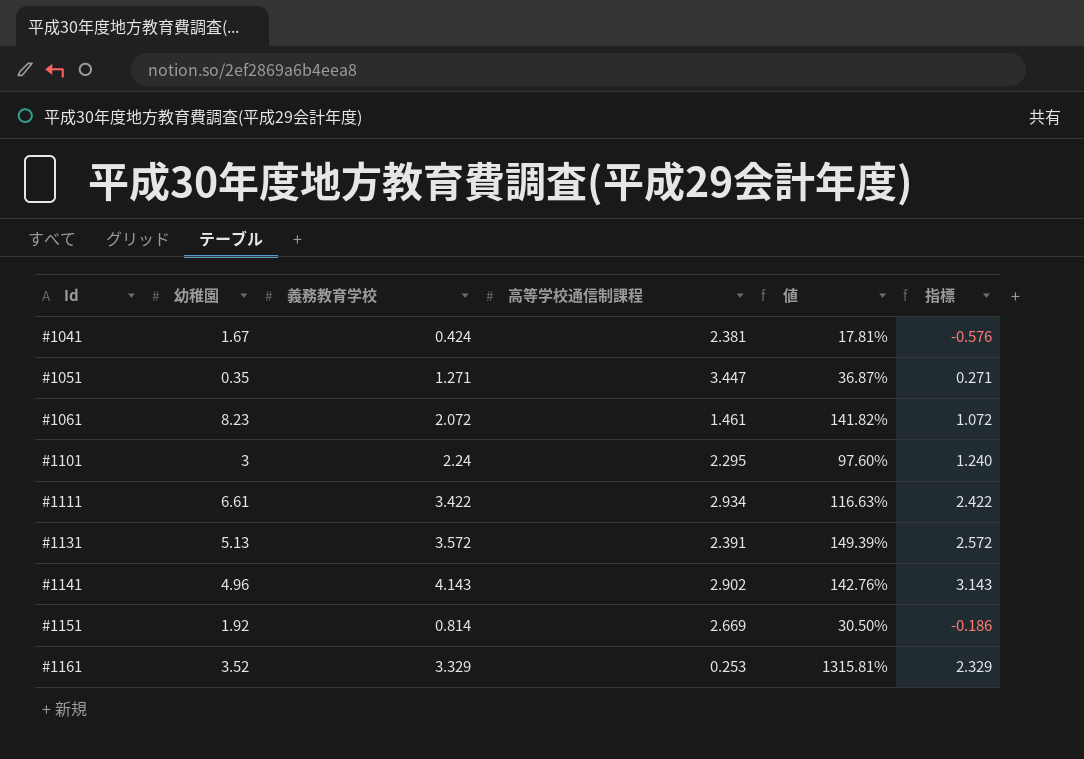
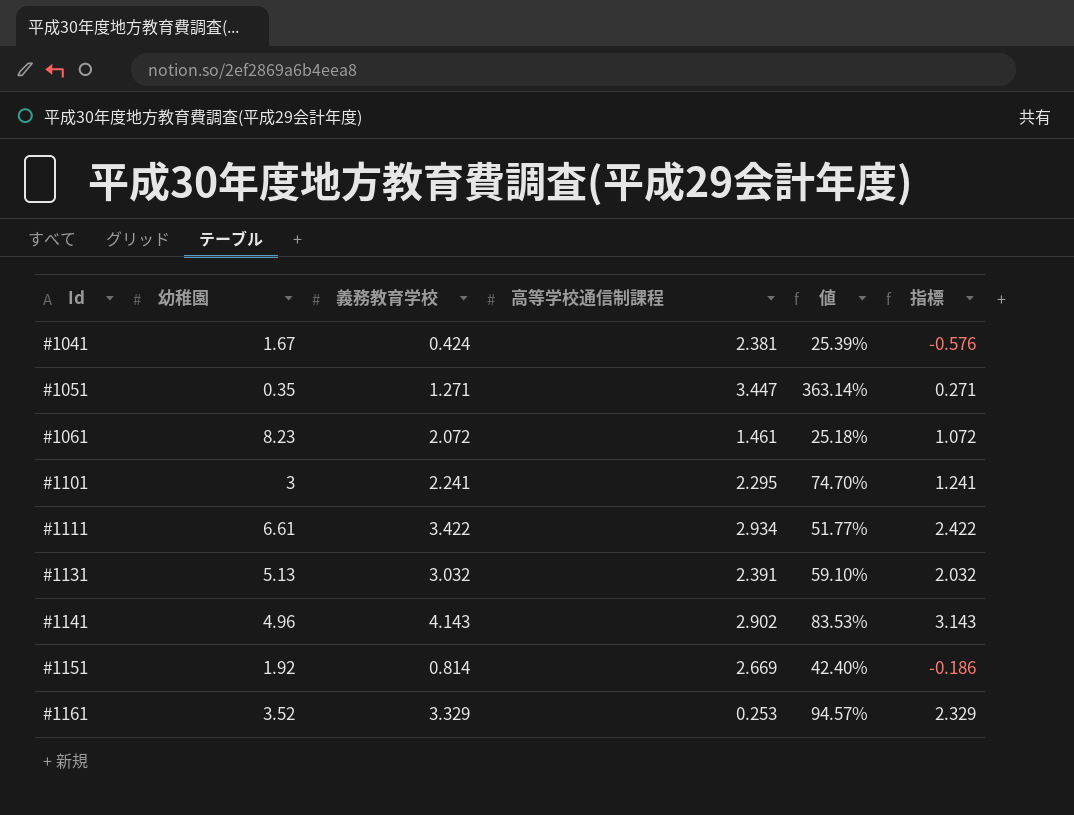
column 値 | formula: [義務教育学校] / [高等学校通信制課程] -> [義務教育学校] / [幼稚園]
#1101 | 義務教育学校: 2.24 -> 2.241
#1101 | 指標: 1.240 -> 1.241
#1131 | 義務教育学校: 3.572 -> 3.032
#1131 | 指標: 2.572 -> 2.032

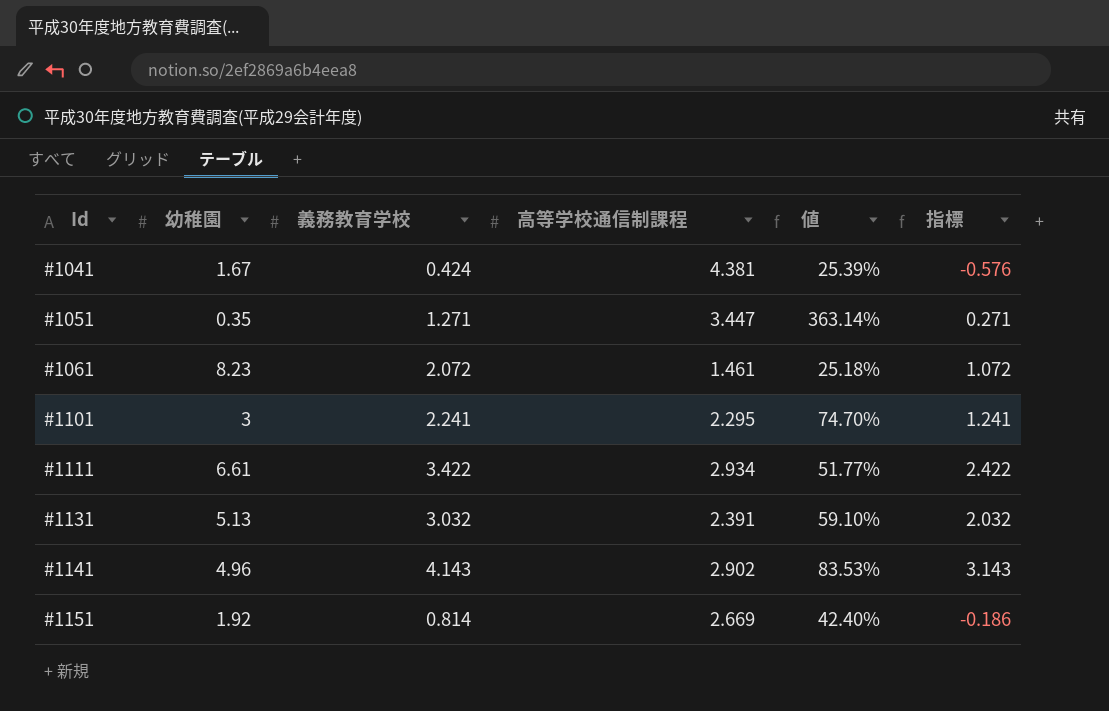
row #1161: 3.52 | 3.329 | 0.253 | 94.57% | 2.329 -> none
#1041 | 高等学校通信制課程: 2.381 -> 4.381

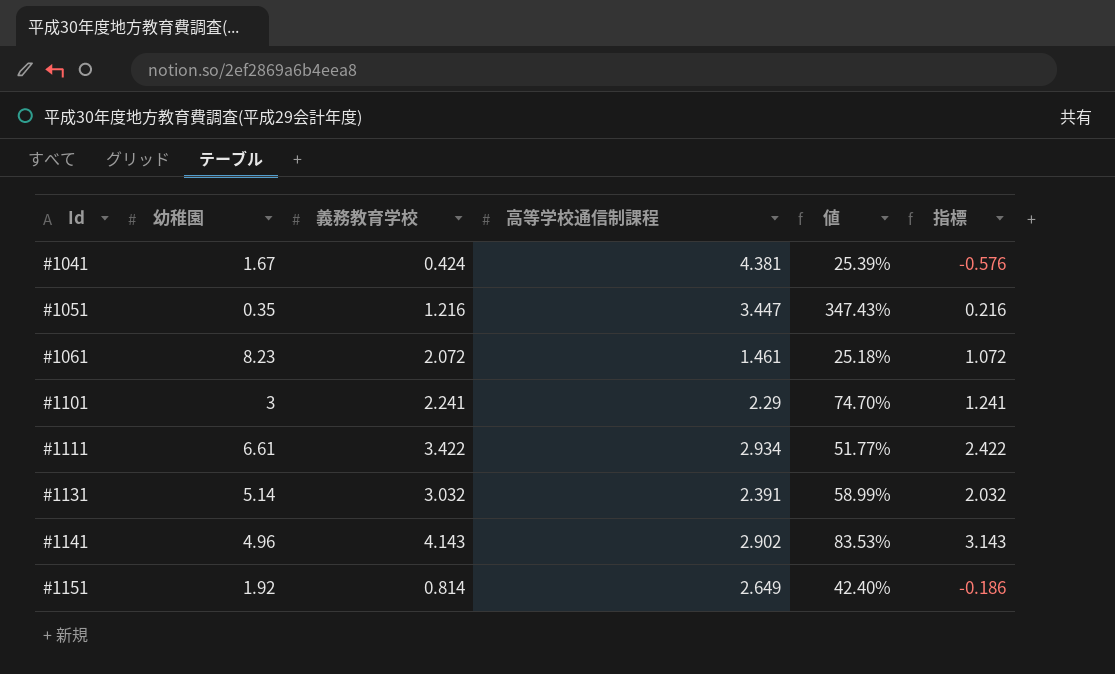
#1051 | 義務教育学校: 1.271 -> 1.216
#1051 | 値: 363.14% -> 347.43%
#1051 | 指標: 0.271 -> 0.216
#1101 | 高等学校通信制課程: 2.295 -> 2.29
#1131 | 幼稚園: 5.13 -> 5.14
#1131 | 値: 59.10% -> 58.99%
#1151 | 高等学校通信制課程: 2.669 -> 2.649

